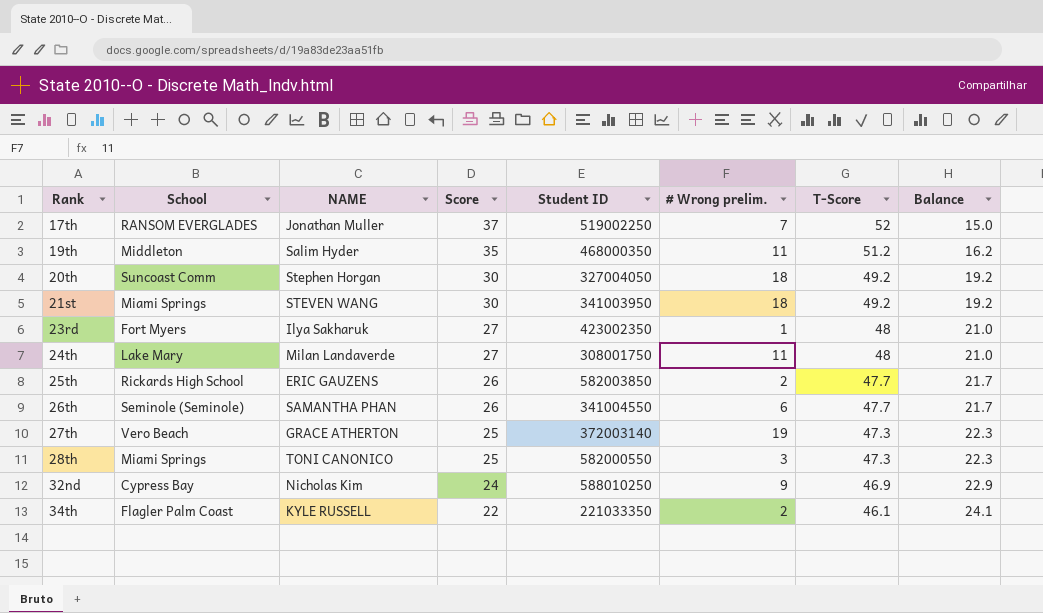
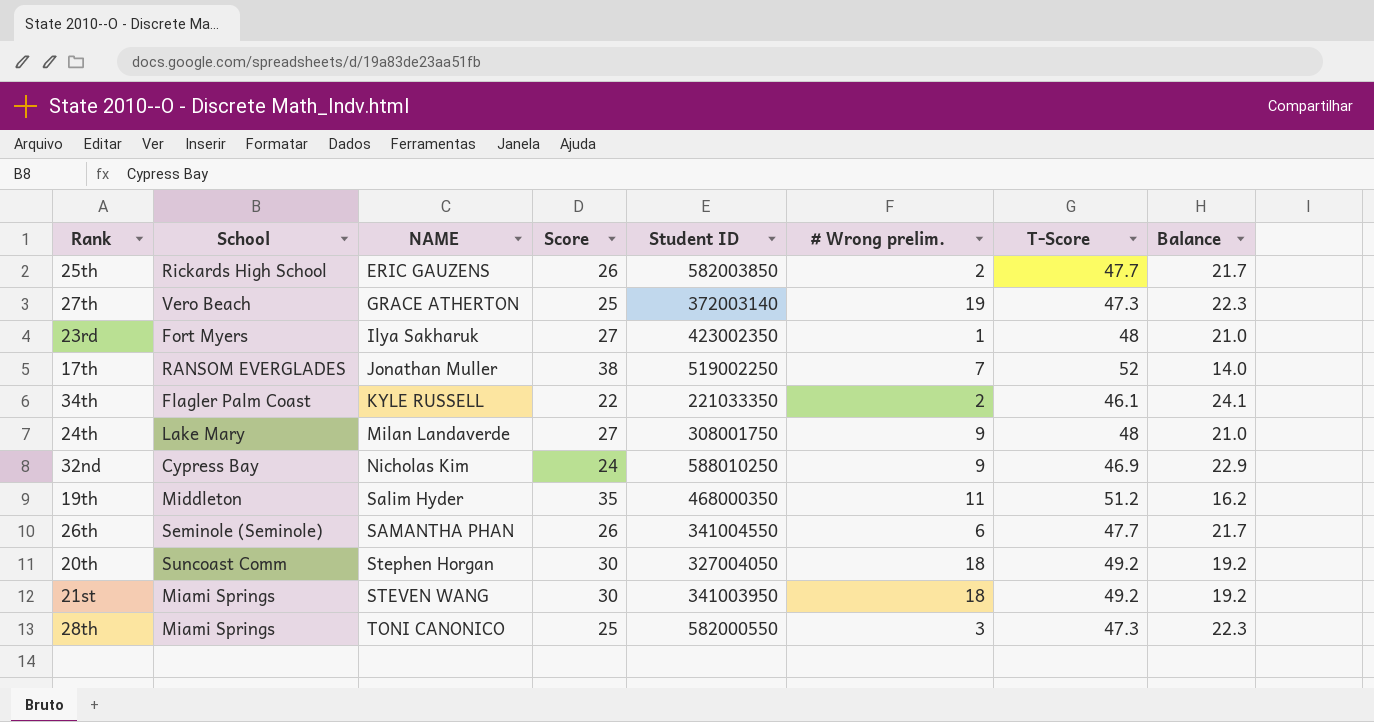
row order: Rank ascending -> NAME ascending
17th | Score: 37 -> 38
17th | Balance: 15.0 -> 14.0
24th | # Wrong prelim.: 11 -> 9

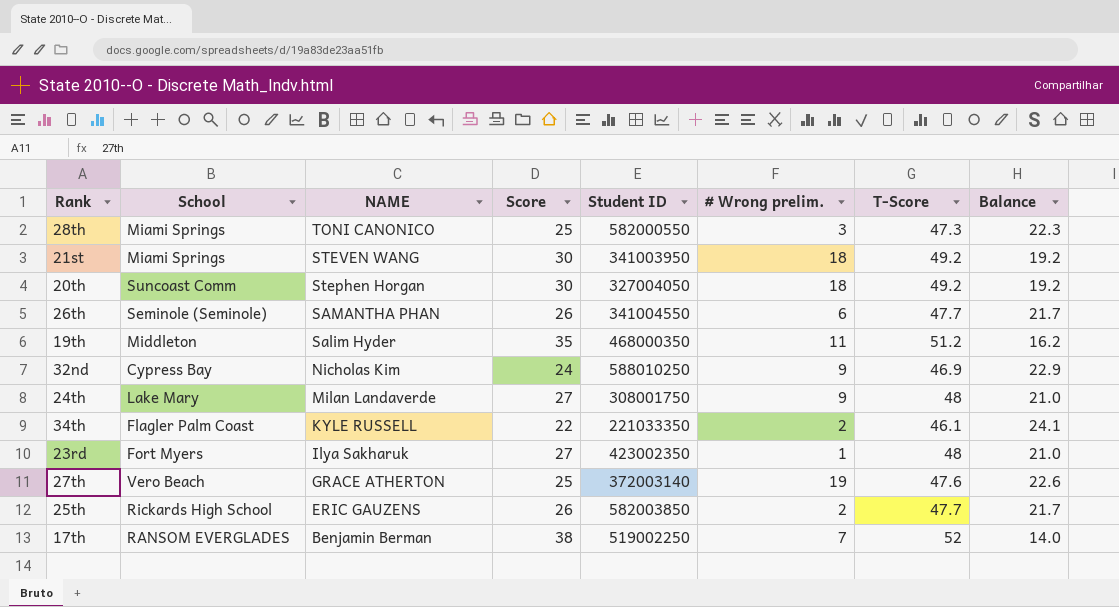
row order: NAME ascending -> NAME descending
27th | T-Score: 47.3 -> 47.6
27th | Balance: 22.3 -> 22.6
17th | NAME: Jonathan Muller -> Benjamin Berman

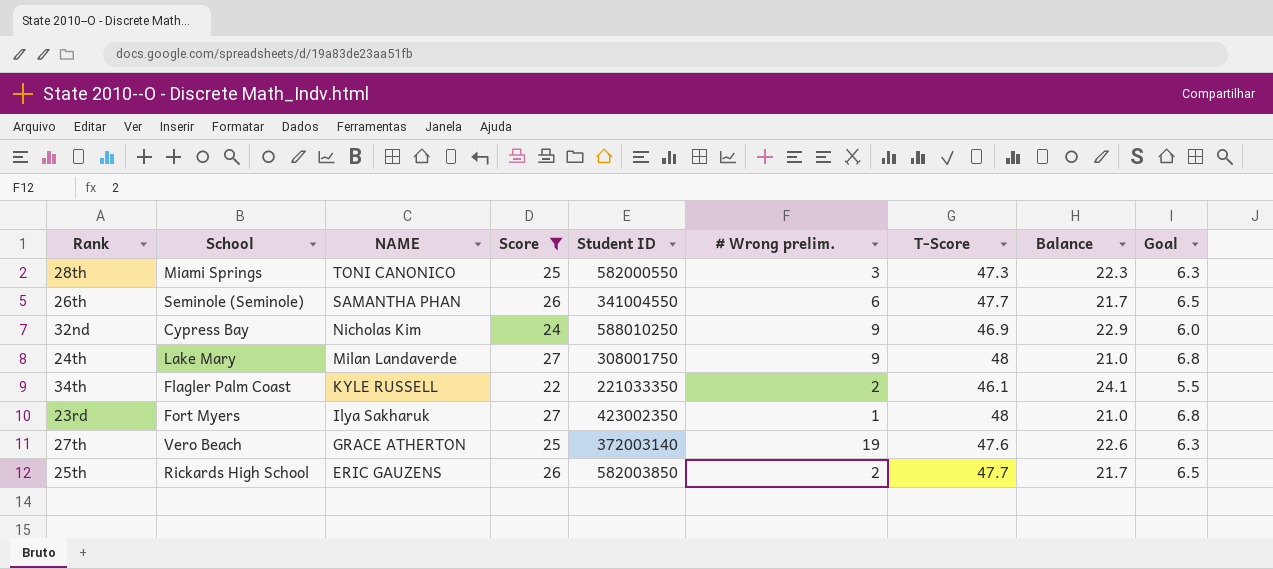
filter: none -> Score <= 27
column Goal | formula: none -> [Score] * 0.25

